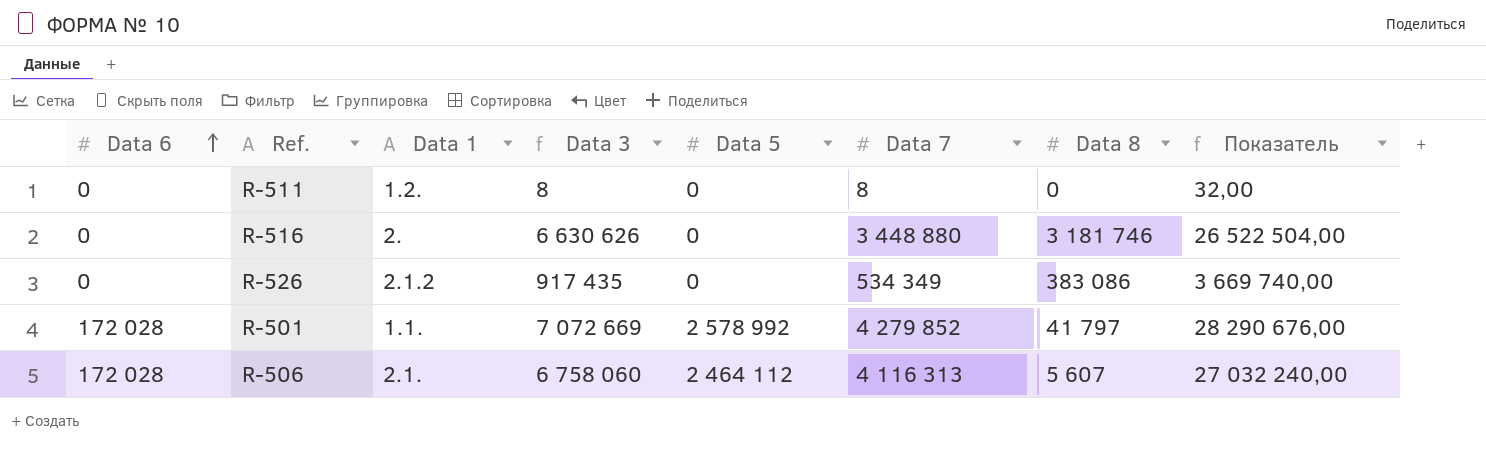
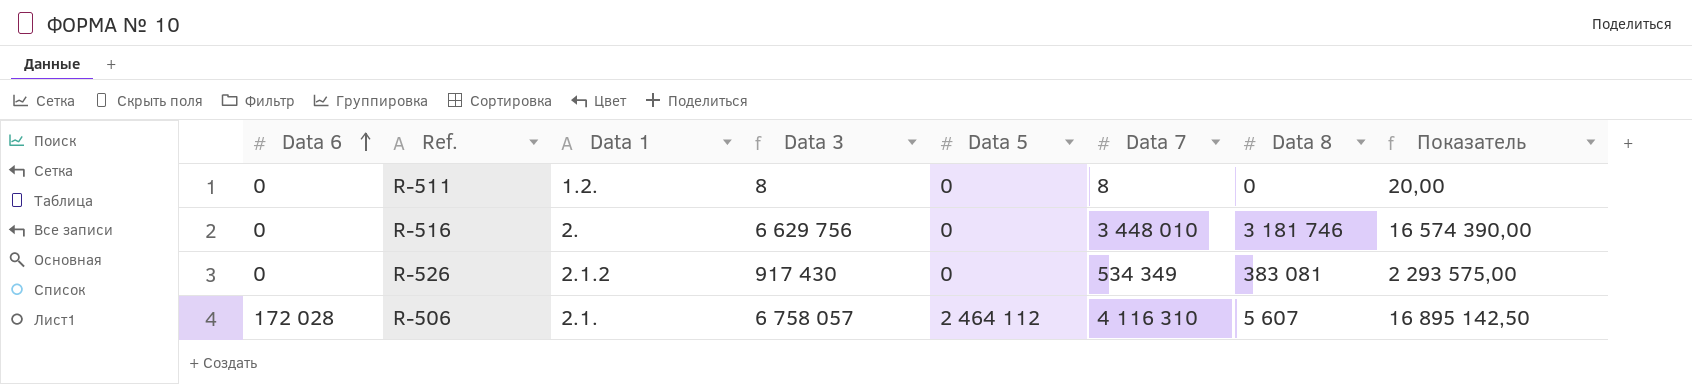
column Показатель | formula: [Data 3] * 4 -> [Data 3] * 2,5
row R-501: 172 028 | 1.1. | 7 072 669 | 2 578 992 | 4 279 852 | 41 797 | 28 290 676,00 -> none
R-516 | Data 3: 6 630 626 -> 6 629 756
R-516 | Data 7: 3 448 880 -> 3 448 010
R-526 | Data 3: 917 435 -> 917 430
R-526 | Data 8: 383 086 -> 383 081
R-506 | Data 3: 6 758 060 -> 6 758 057
R-506 | Data 7: 4 116 313 -> 4 116 310

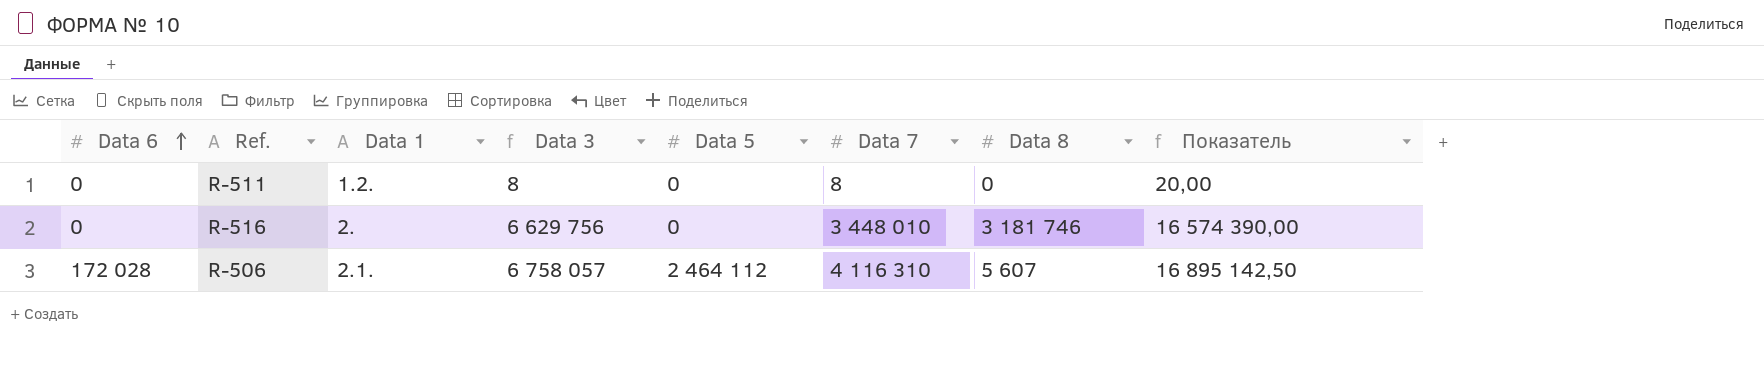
row R-526: 0 | 2.1.2 | 917 430 | 0 | 534 349 | 383 081 | 2 293 575,00 -> none

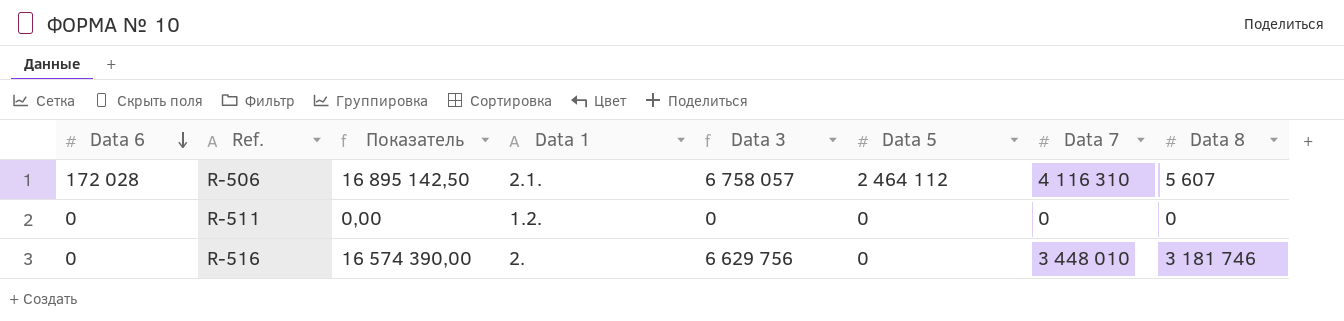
row order: Data 6 ascending -> Data 6 descending
column Показатель | position: 8 -> 3
R-511 | Показатель: 20,00 -> 0,00
R-511 | Data 3: 8 -> 0
R-511 | Data 7: 8 -> 0

